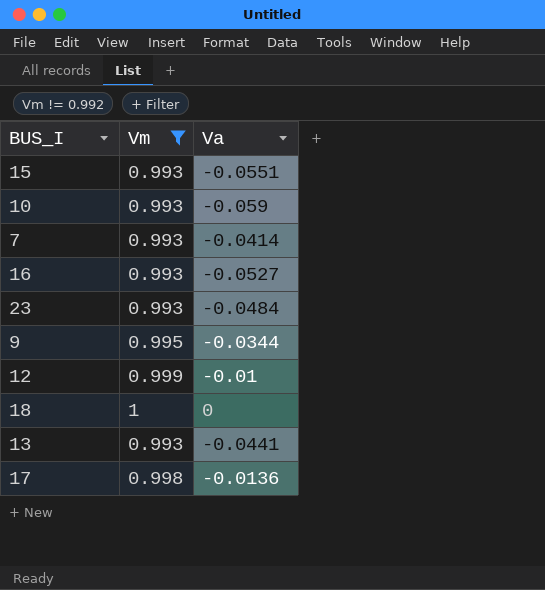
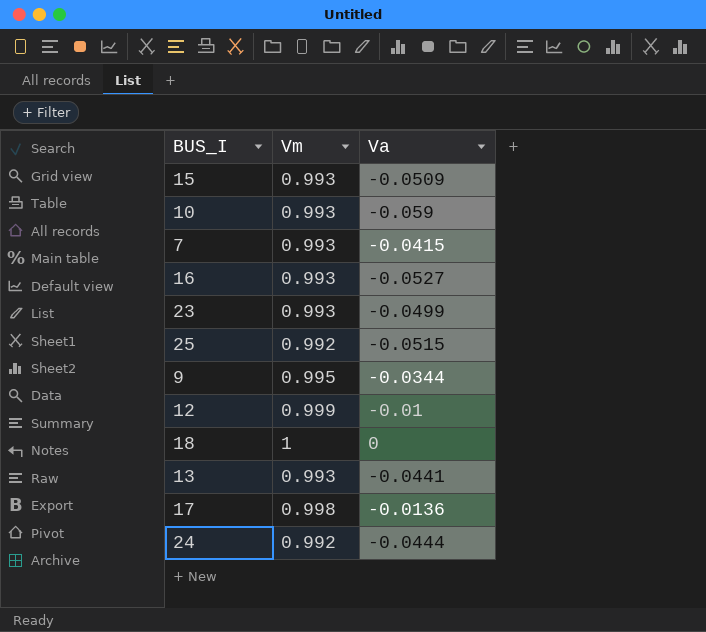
filter: Vm != 0.992 -> none
15 | Va: -0.0551 -> -0.0509
7 | Va: -0.0414 -> -0.0415
23 | Va: -0.0484 -> -0.0499

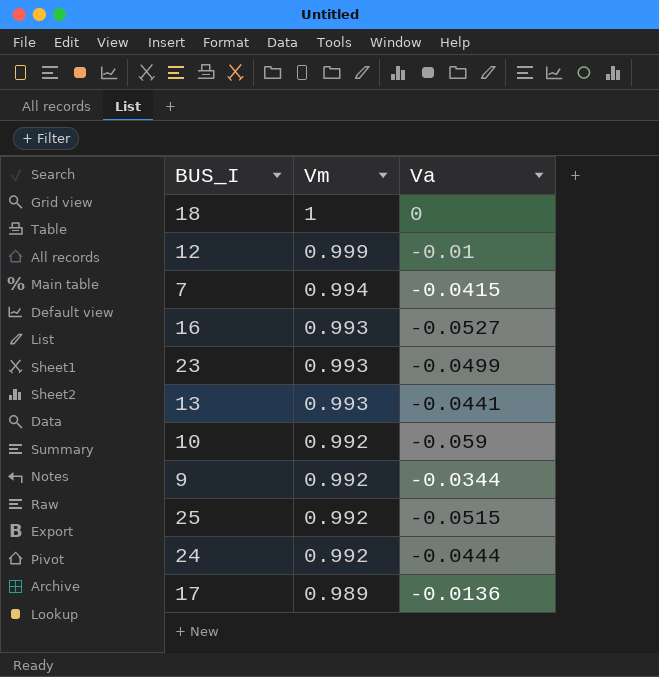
row order: none -> Vm descending
row 15: 0.993 | -0.0509 -> none
7 | Vm: 0.993 -> 0.994
10 | Vm: 0.993 -> 0.992
9 | Vm: 0.995 -> 0.992
17 | Vm: 0.998 -> 0.989

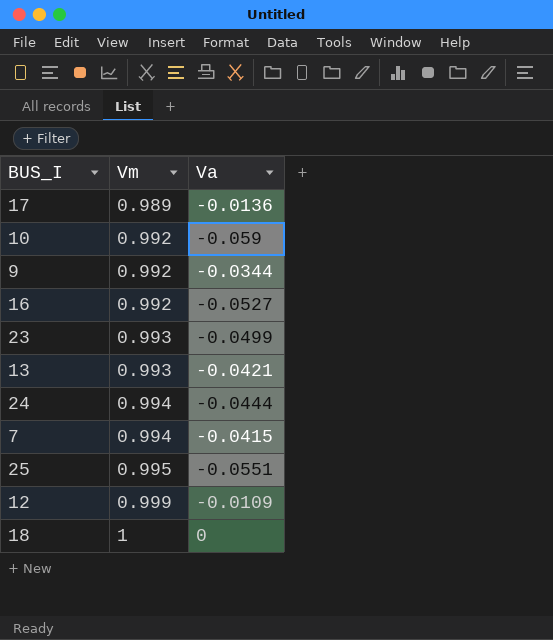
row order: Vm descending -> Vm ascending
16 | Vm: 0.993 -> 0.992
13 | Va: -0.0441 -> -0.0421
24 | Vm: 0.992 -> 0.994
25 | Vm: 0.992 -> 0.995
25 | Va: -0.0515 -> -0.0551
12 | Va: -0.01 -> -0.0109

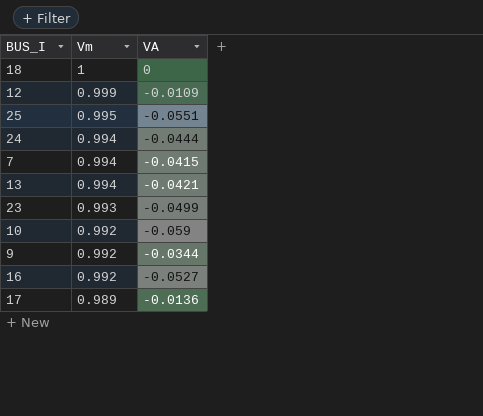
row order: Vm ascending -> Vm descending
column name: Va -> VA
13 | Vm: 0.993 -> 0.994

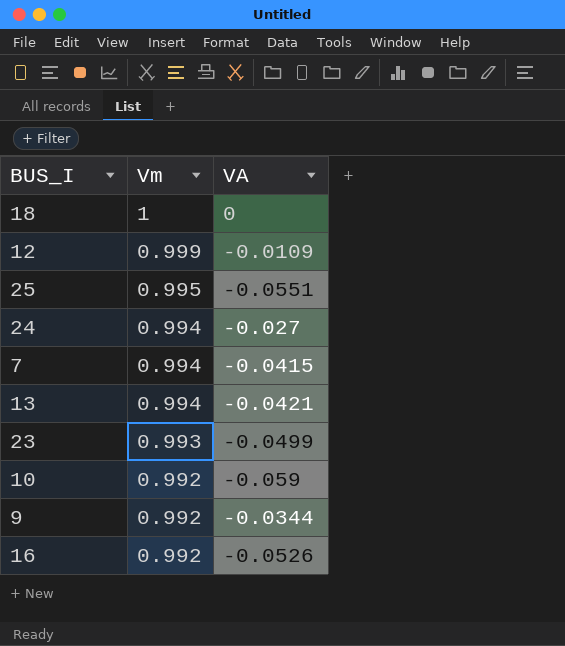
row 17: 0.989 | -0.0136 -> none
24 | VA: -0.0444 -> -0.027
16 | VA: -0.0527 -> -0.0526

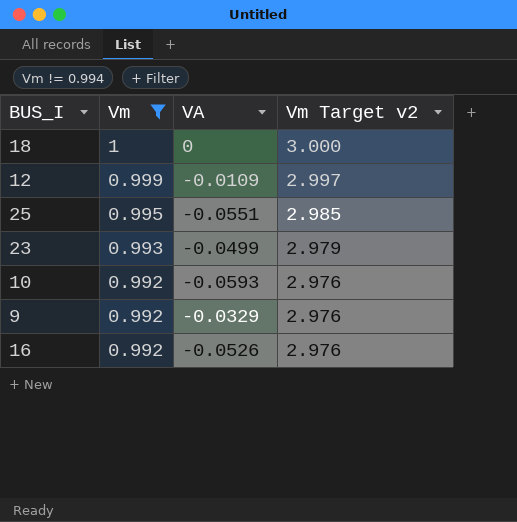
filter: none -> Vm != 0.994
column Vm Target v2 | formula: none -> [Vm] * 3
10 | VA: -0.059 -> -0.0593
9 | VA: -0.0344 -> -0.0329

